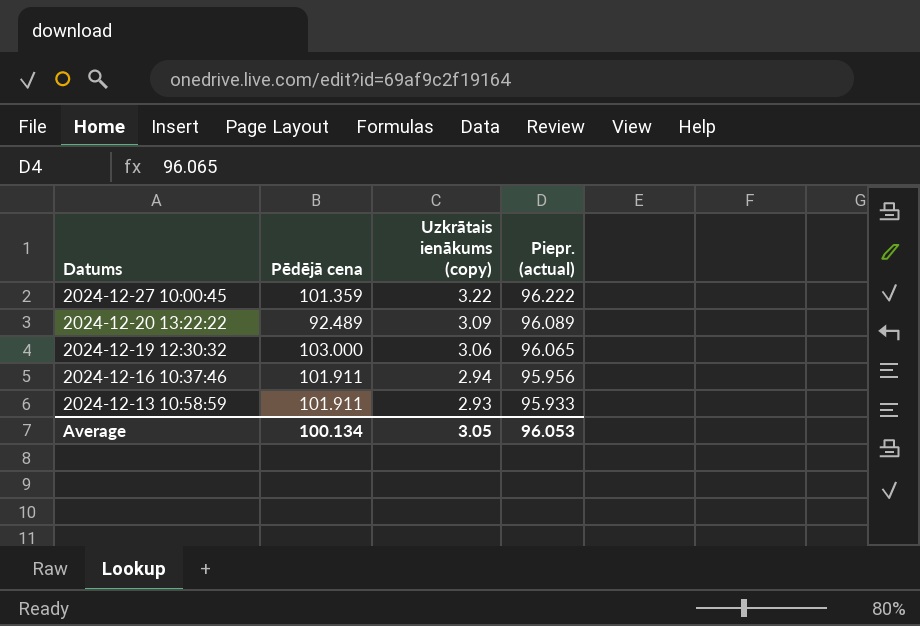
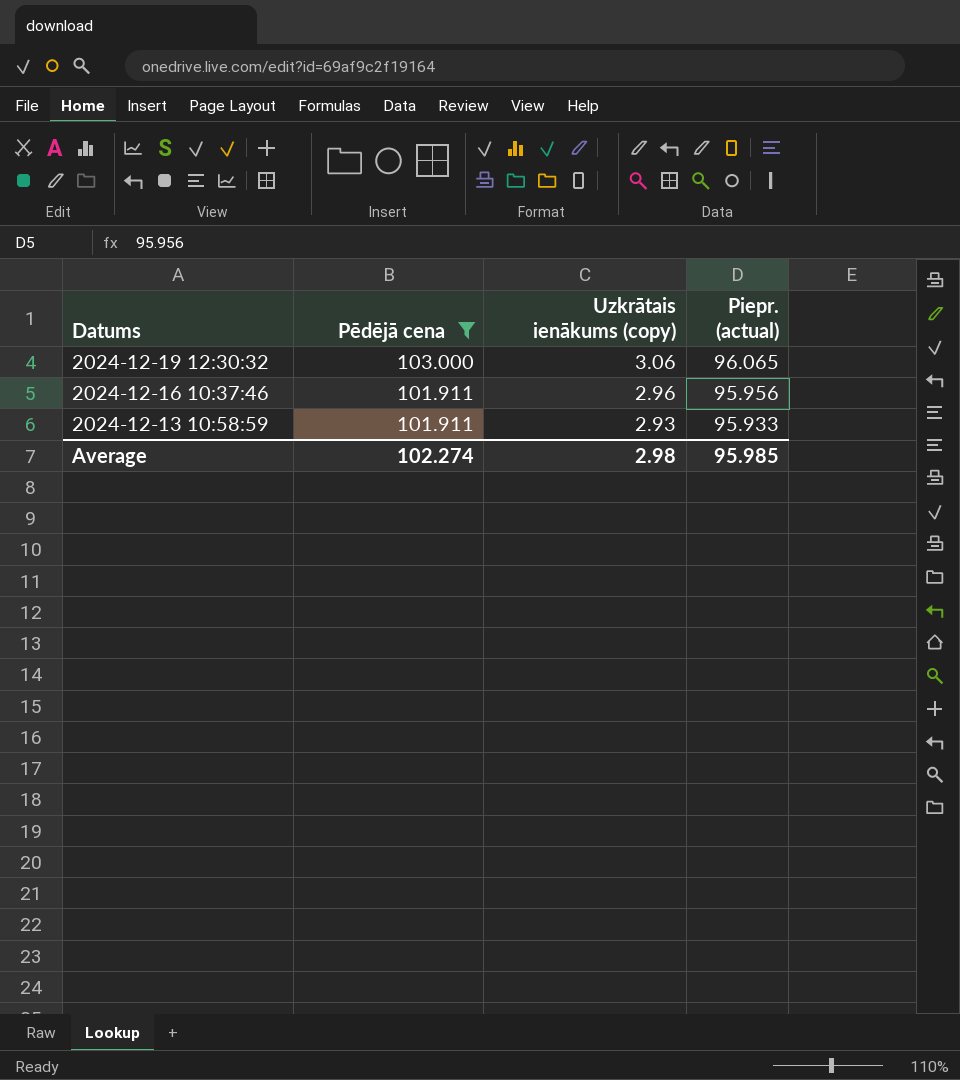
filter: none -> Pēdējā cena >= 101.911
2024-12-16 10:37:46 | Uzkrātais ienākums (copy): 2.94 -> 2.96
Average | Pēdējā cena: 100.134 -> 102.274
Average | Uzkrātais ienākums (copy): 3.05 -> 2.98
Average | Piepr. (actual): 96.053 -> 95.985

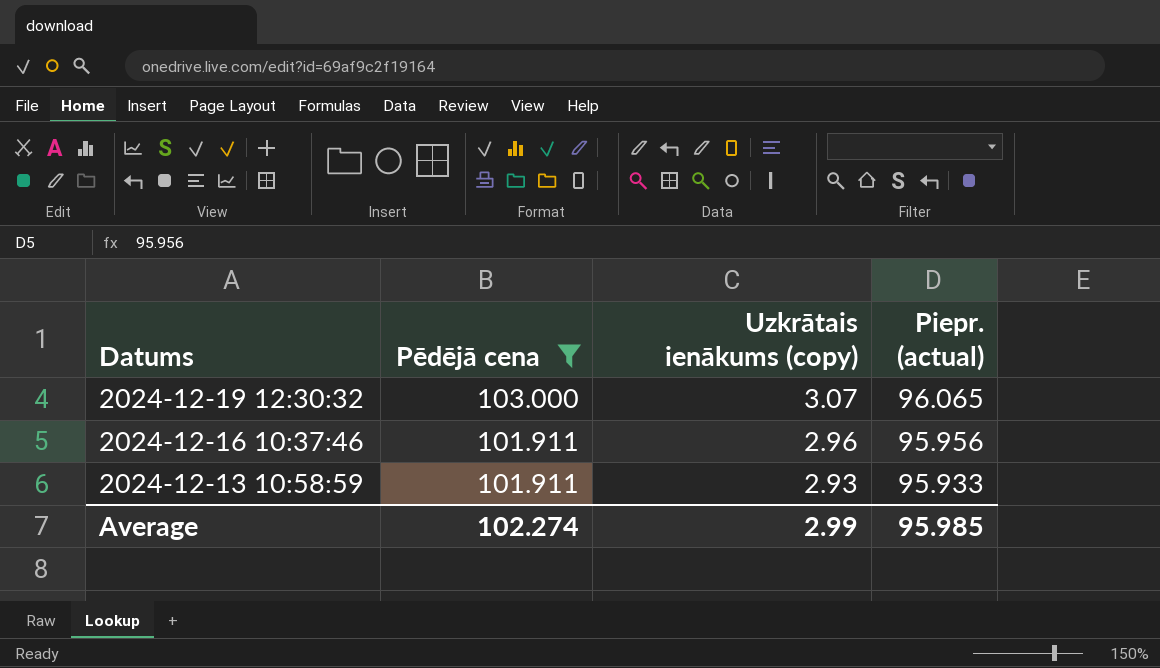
2024-12-19 12:30:32 | Uzkrātais ienākums (copy): 3.06 -> 3.07
Average | Uzkrātais ienākums (copy): 2.98 -> 2.99

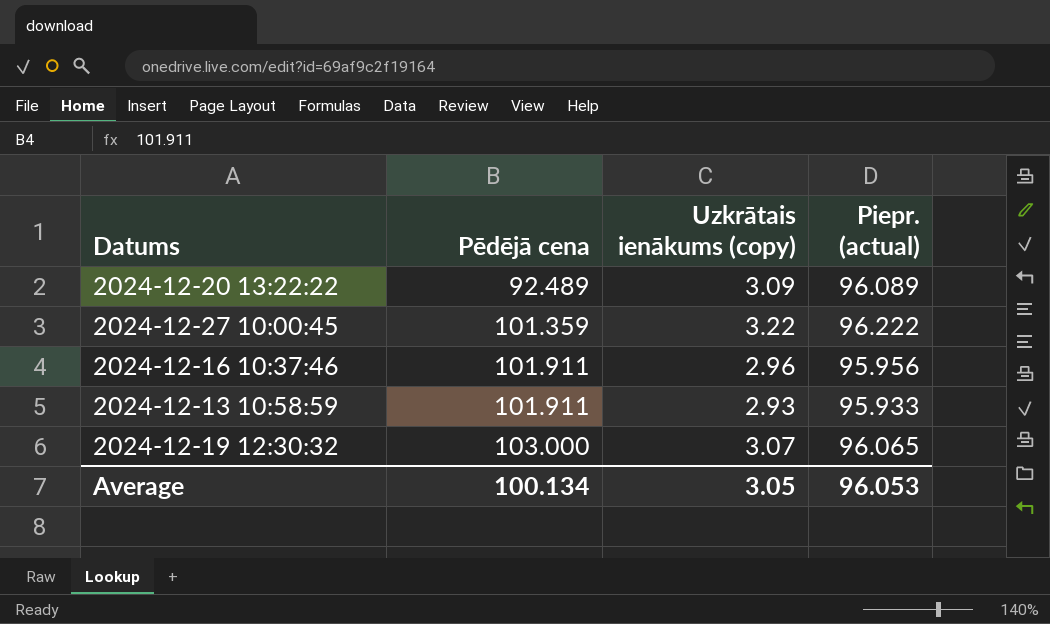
filter: Pēdējā cena >= 101.911 -> none
row order: Datums descending -> Pēdējā cena ascending
Average | Pēdējā cena: 102.274 -> 100.134
Average | Uzkrātais ienākums (copy): 2.99 -> 3.05
Average | Piepr. (actual): 95.985 -> 96.053

